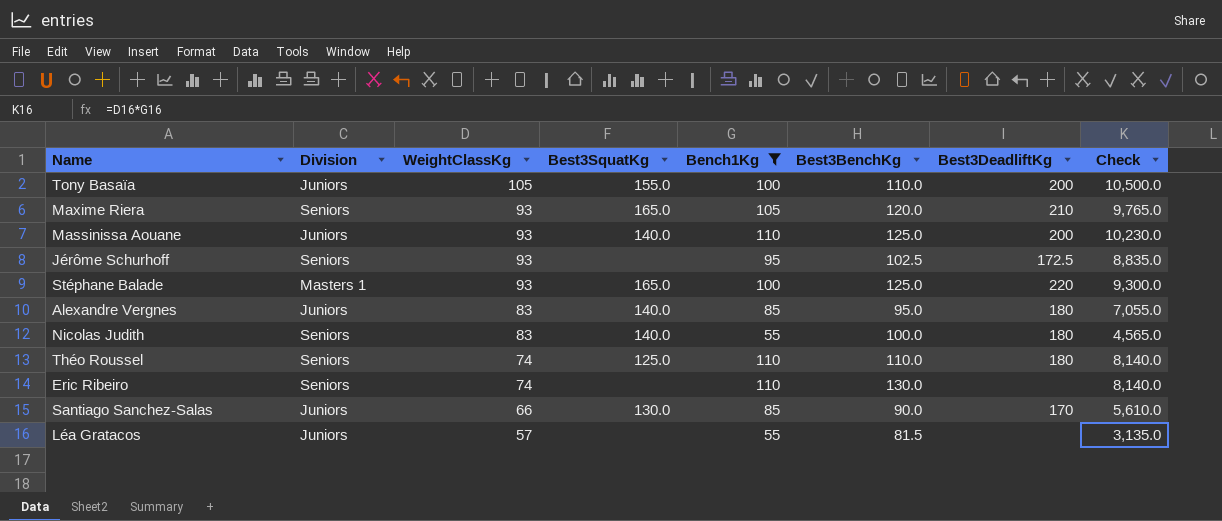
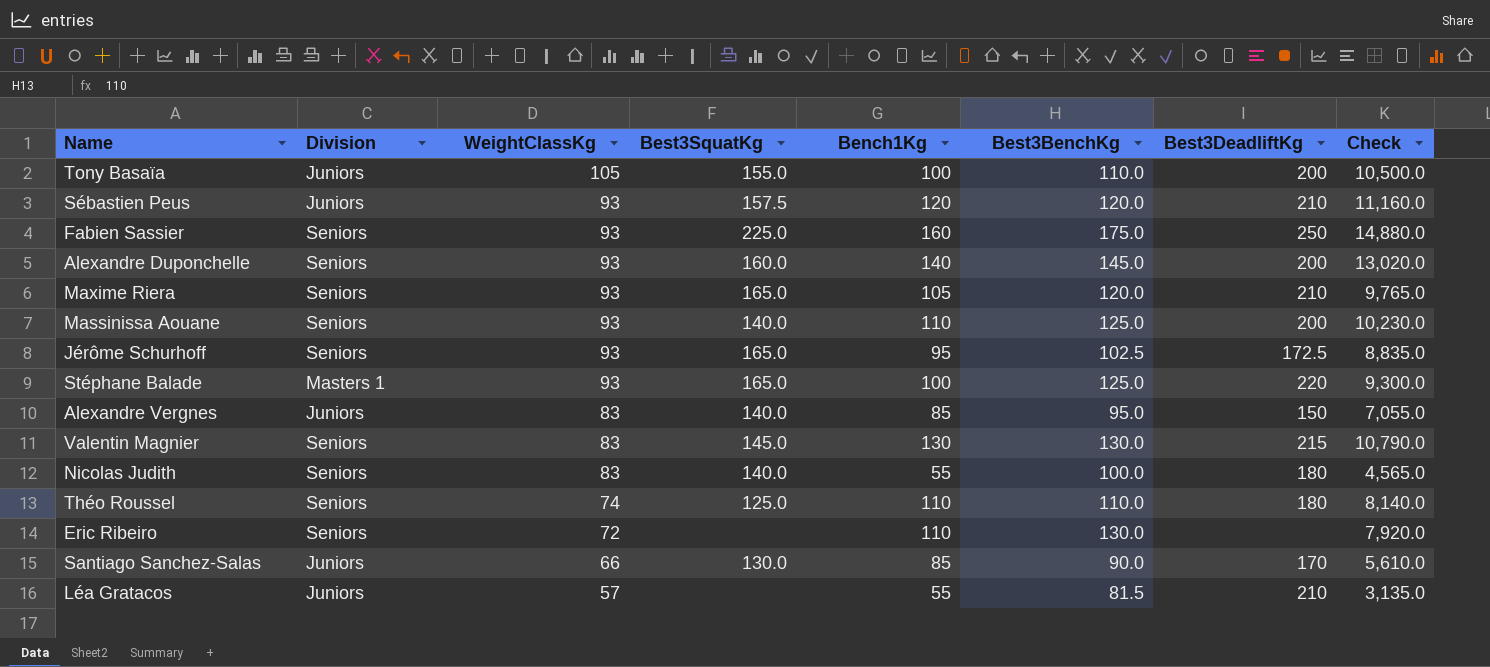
filter: Bench1Kg <= 110 -> none
Massinissa Aouane | Division: Juniors -> Seniors
Jérôme Schurhoff | Best3SquatKg: none -> 165.0
Alexandre Vergnes | Best3DeadliftKg: 180 -> 150
Eric Ribeiro | WeightClassKg: 74 -> 72
Eric Ribeiro | Check: 8,140.0 -> 7,920.0
Léa Gratacos | Best3DeadliftKg: none -> 210

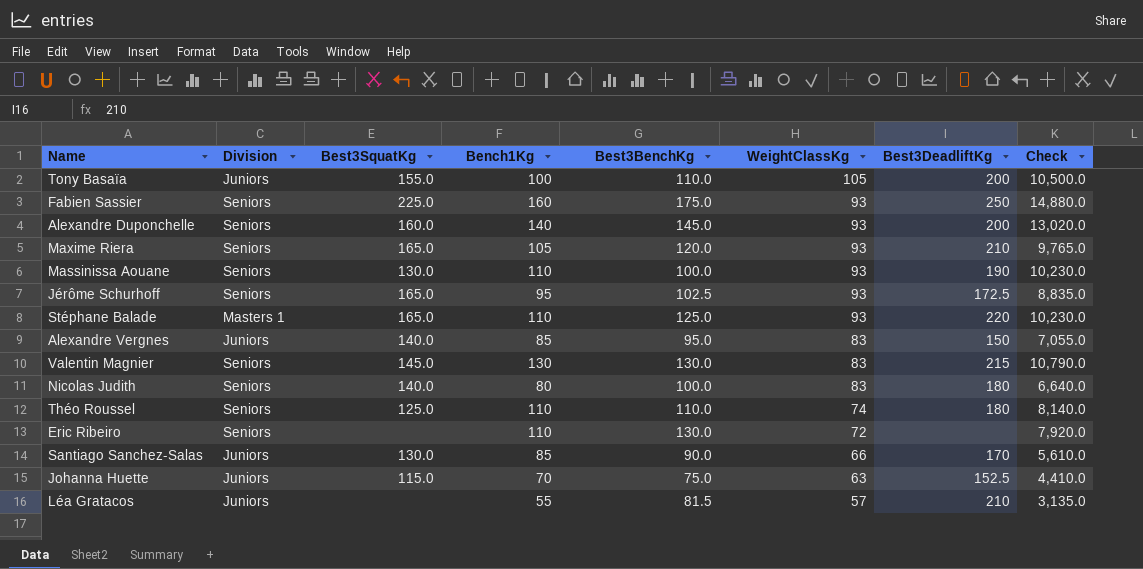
column WeightClassKg | position: 3 -> 6
row Sébastien Peus: Juniors | 93 | 157.5 | 120 | 120.0 | 210 | 11,160.0 -> none
Massinissa Aouane | Best3SquatKg: 140.0 -> 130.0
Massinissa Aouane | Best3BenchKg: 125.0 -> 100.0
Massinissa Aouane | Best3DeadliftKg: 200 -> 190
Stéphane Balade | Bench1Kg: 100 -> 110
Stéphane Balade | Check: 9,300.0 -> 10,230.0
Nicolas Judith | Bench1Kg: 55 -> 80
Nicolas Judith | Check: 4,565.0 -> 6,640.0
row Johanna Huette: none -> Juniors | 115.0 | 70 | 75.0 | 63 | 152.5 | 4,410.0

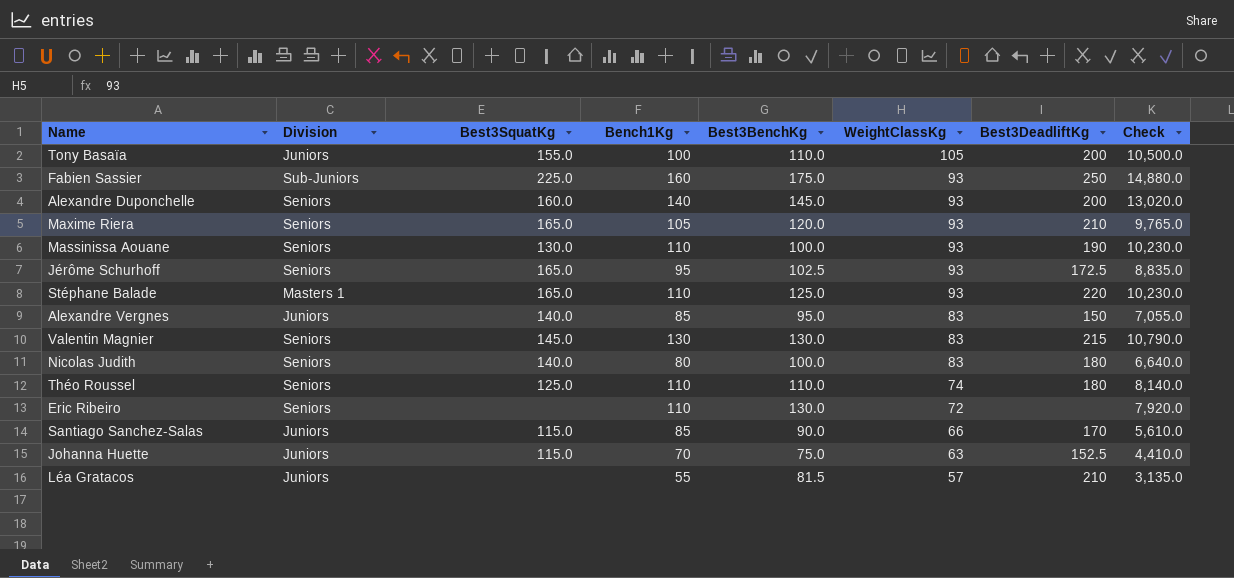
Fabien Sassier | Division: Seniors -> Sub-Juniors
Santiago Sanchez-Salas | Best3SquatKg: 130.0 -> 115.0

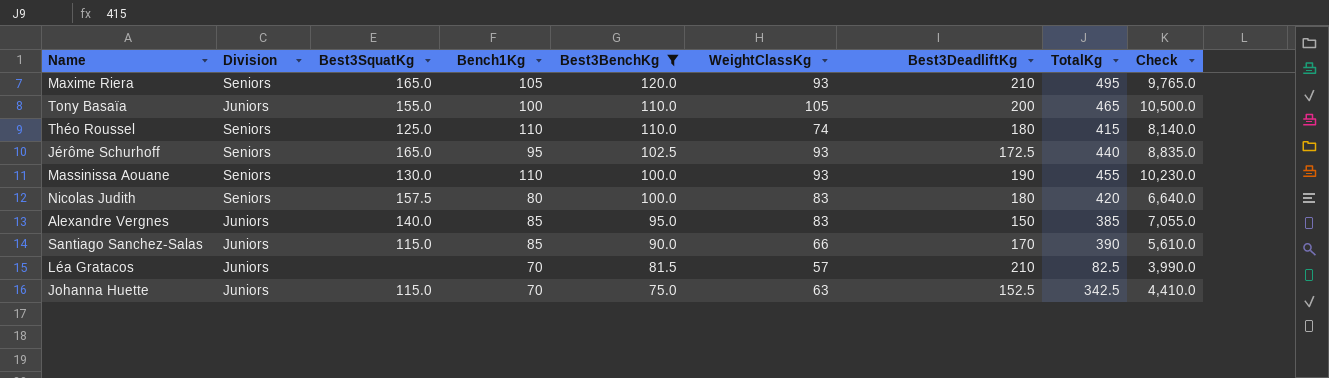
filter: none -> Best3BenchKg <= 120.0
row order: WeightClassKg descending -> Best3BenchKg descending
column TotalKg | position: none -> 8
Nicolas Judith | Best3SquatKg: 140.0 -> 157.5
Léa Gratacos | Bench1Kg: 55 -> 70
Léa Gratacos | Check: 3,135.0 -> 3,990.0

